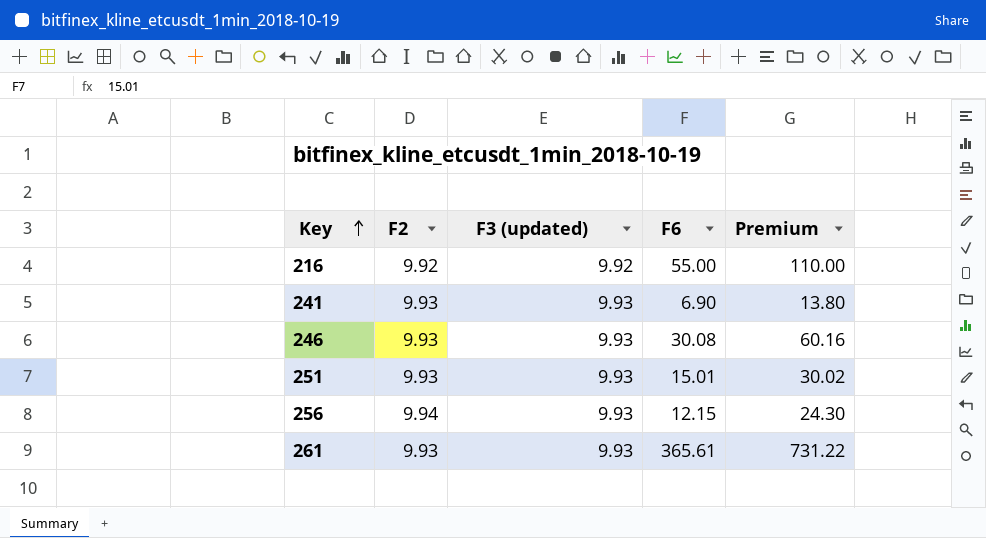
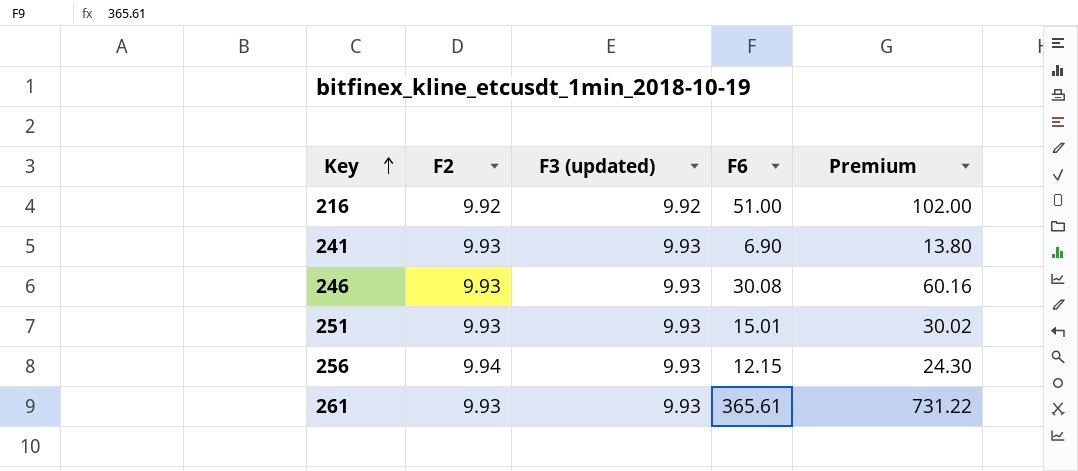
216 | F6: 55.00 -> 51.00
216 | Premium: 110.00 -> 102.00

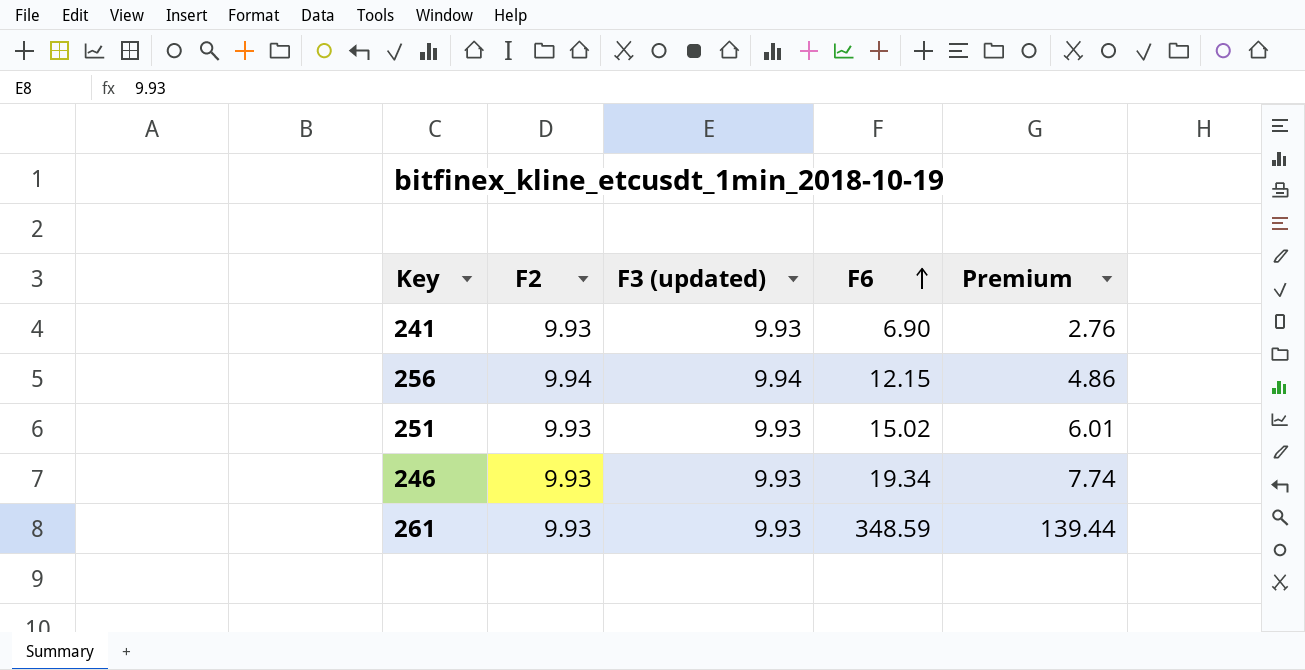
row order: Key ascending -> F6 ascending
column Premium | formula: [F6] * 2 -> [F6] * 0.4
row 216: 9.92 | 9.92 | 51.00 | 102.00 -> none
256 | F3 (updated): 9.93 -> 9.94
251 | F6: 15.01 -> 15.02
246 | F6: 30.08 -> 19.34
261 | F6: 365.61 -> 348.59

